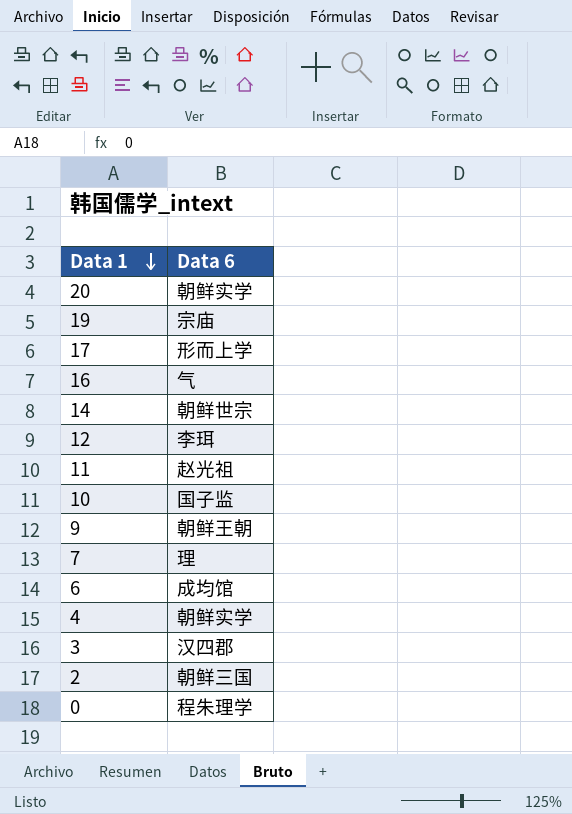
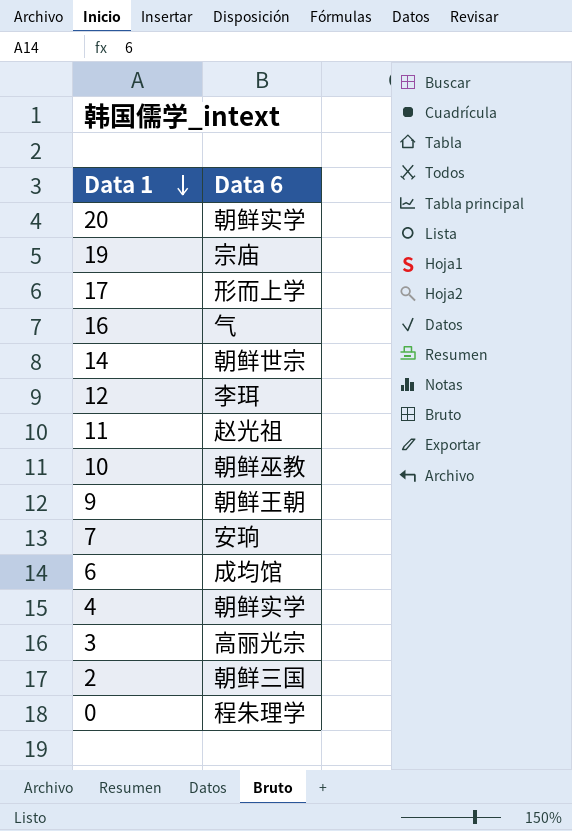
10 | Data 6: 国子监 -> 朝鲜巫教
7 | Data 6: 理 -> 安珦
3 | Data 6: 汉四郡 -> 高丽光宗

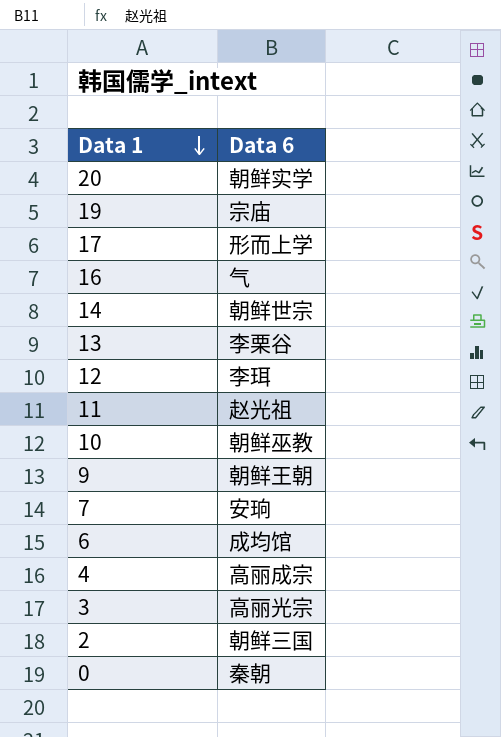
row 13: none -> 李栗谷
4 | Data 6: 朝鲜实学 -> 高丽成宗
0 | Data 6: 程朱理学 -> 秦朝

